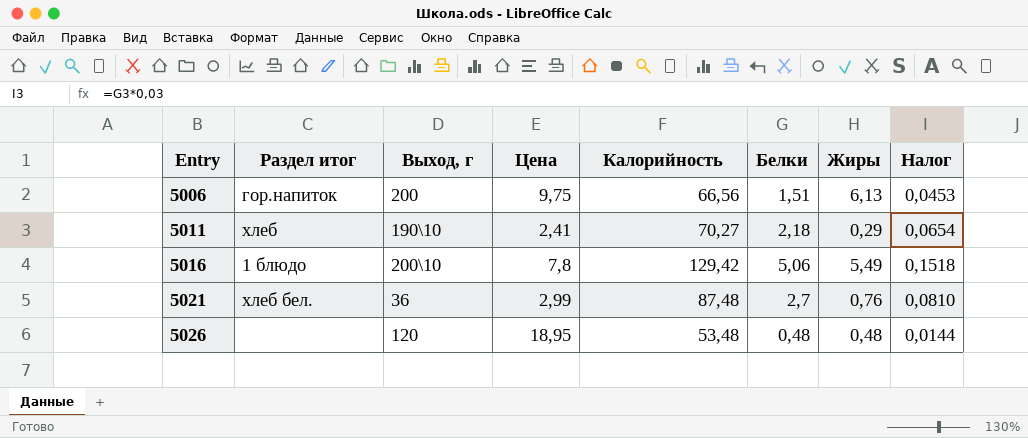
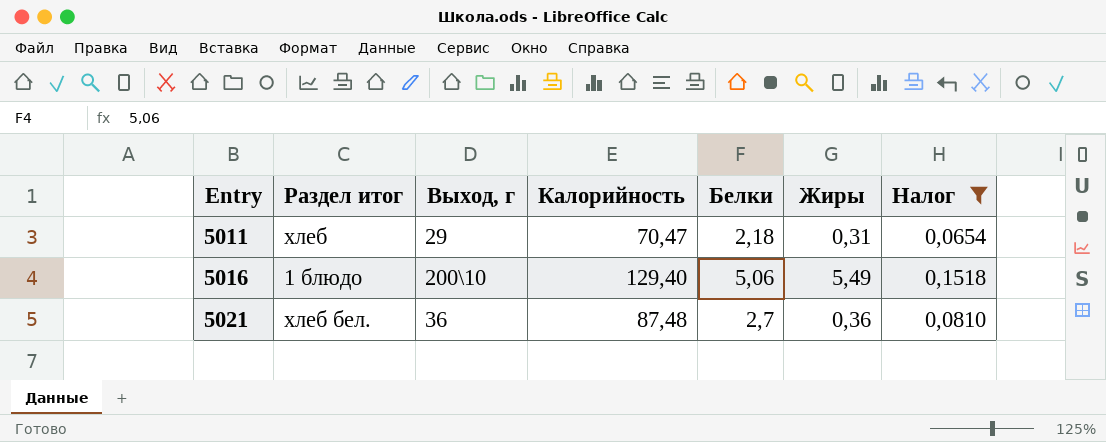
filter: none -> Налог >= 0,0654
column Цена | position: 4 -> none
5011 | Выход, г: 190\10 -> 29
5011 | Калорийность: 70,27 -> 70,47
5011 | Жиры: 0,29 -> 0,31
5016 | Калорийность: 129,42 -> 129,40
5021 | Жиры: 0,76 -> 0,36

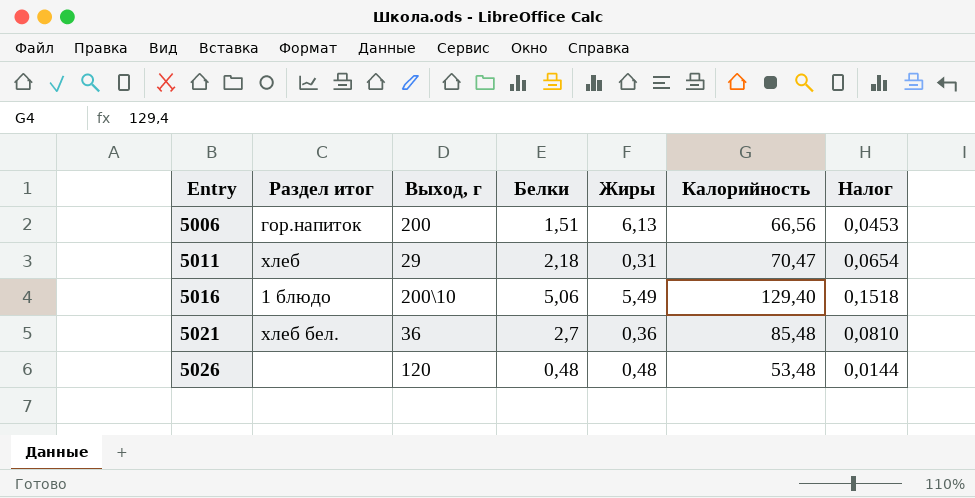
filter: Налог >= 0,0654 -> none
column Калорийность | position: 4 -> 6
5021 | Калорийность: 87,48 -> 85,48

